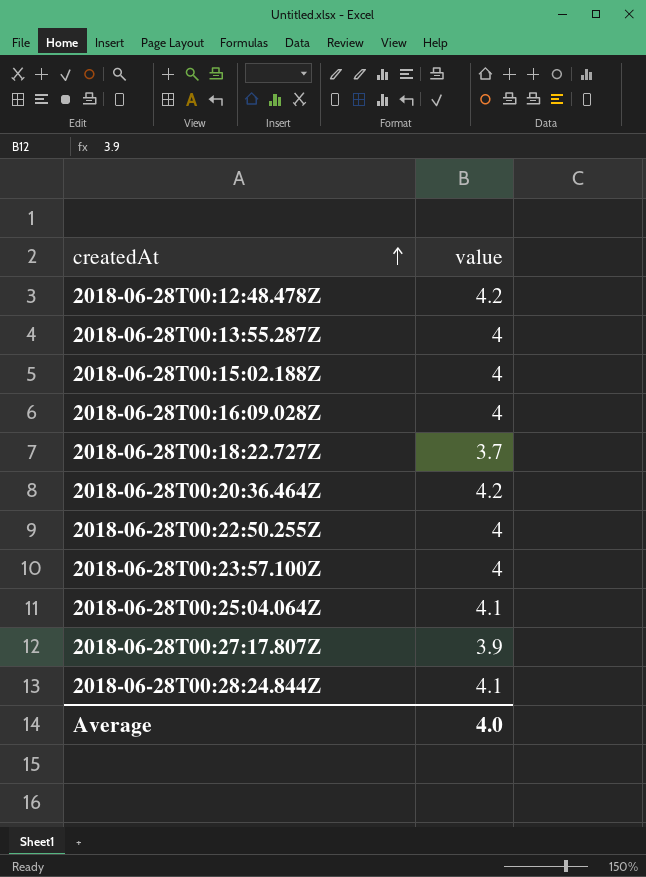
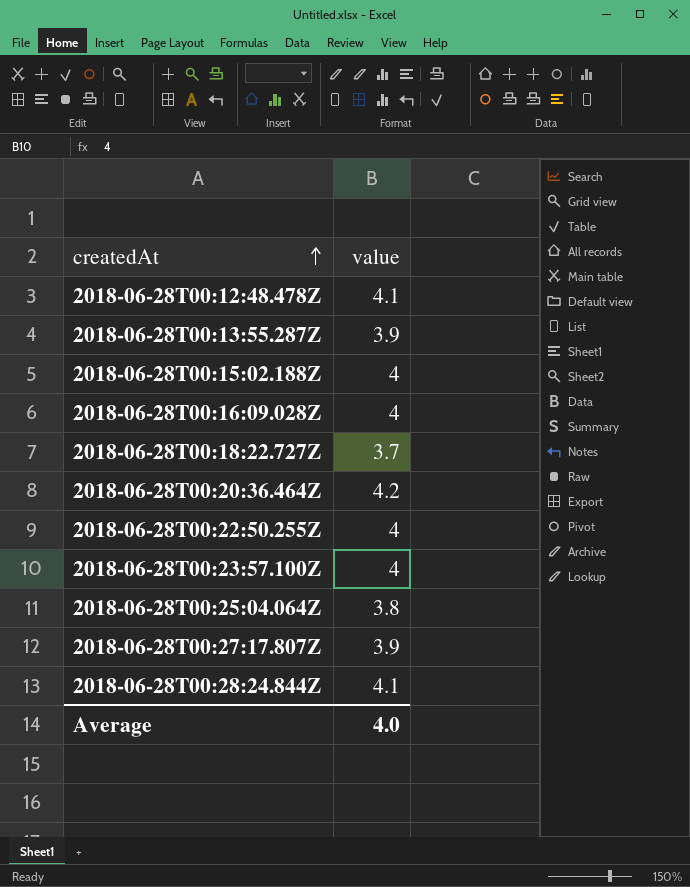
2018-06-28T00:12:48.478Z | value: 4.2 -> 4.1
2018-06-28T00:13:55.287Z | value: 4 -> 3.9
2018-06-28T00:25:04.064Z | value: 4.1 -> 3.8

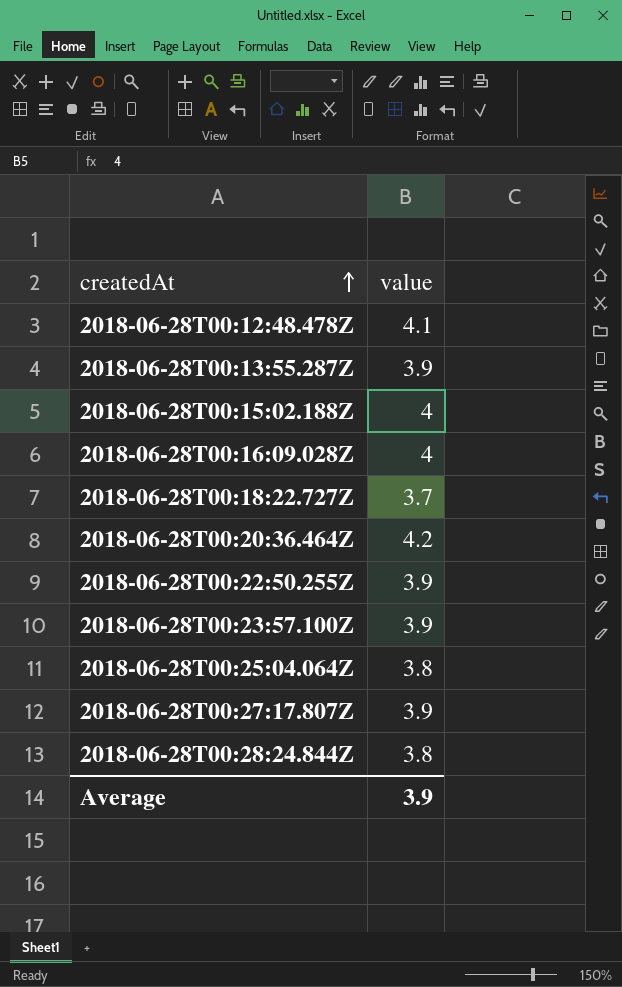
2018-06-28T00:22:50.255Z | value: 4 -> 3.9
2018-06-28T00:23:57.100Z | value: 4 -> 3.9
2018-06-28T00:28:24.844Z | value: 4.1 -> 3.8
Average | value: 4.0 -> 3.9

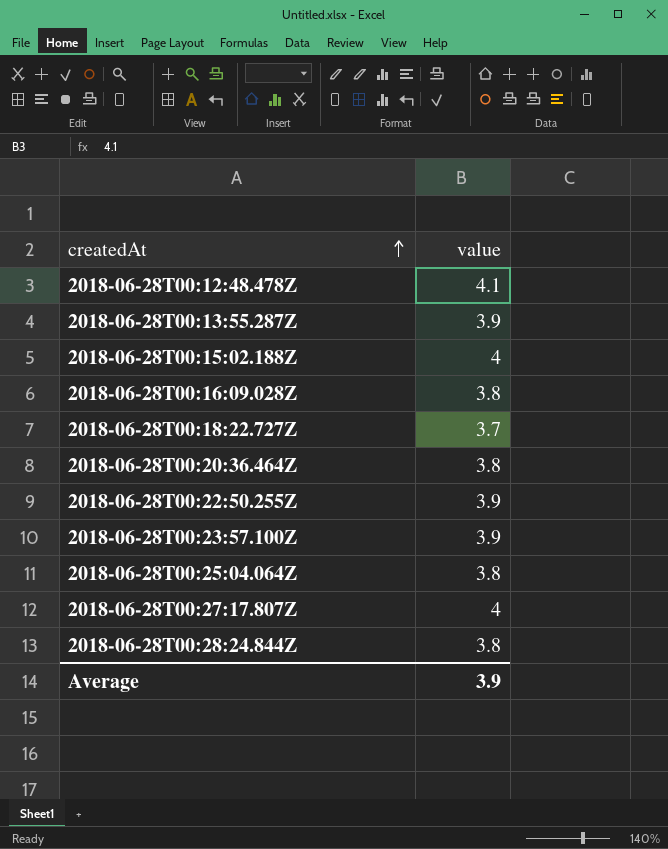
2018-06-28T00:16:09.028Z | value: 4 -> 3.8
2018-06-28T00:20:36.464Z | value: 4.2 -> 3.8
2018-06-28T00:27:17.807Z | value: 3.9 -> 4

